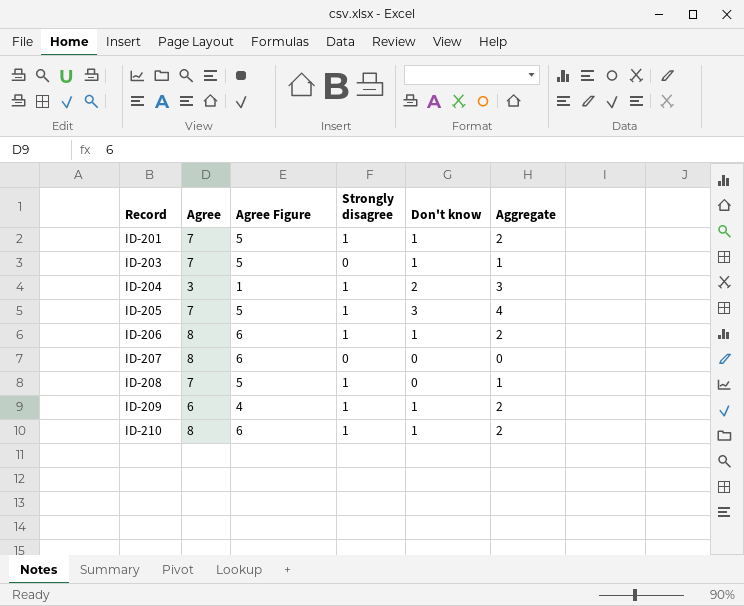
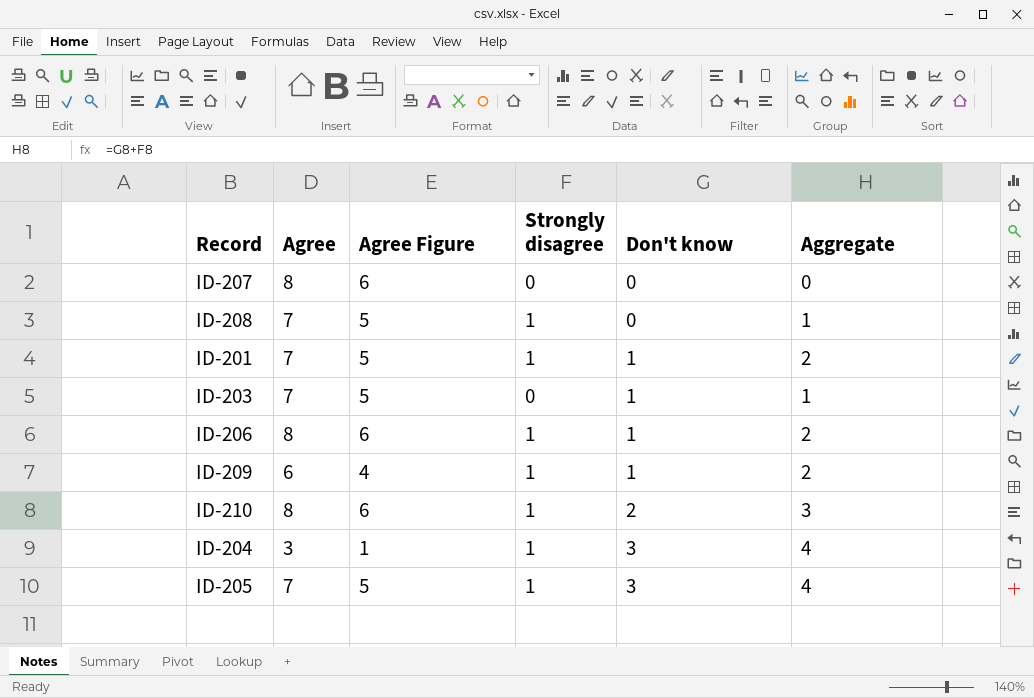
row order: Record ascending -> Don't know ascending
ID-210 | Don't know: 1 -> 2
ID-210 | Aggregate: 2 -> 3
ID-204 | Don't know: 2 -> 3
ID-204 | Aggregate: 3 -> 4

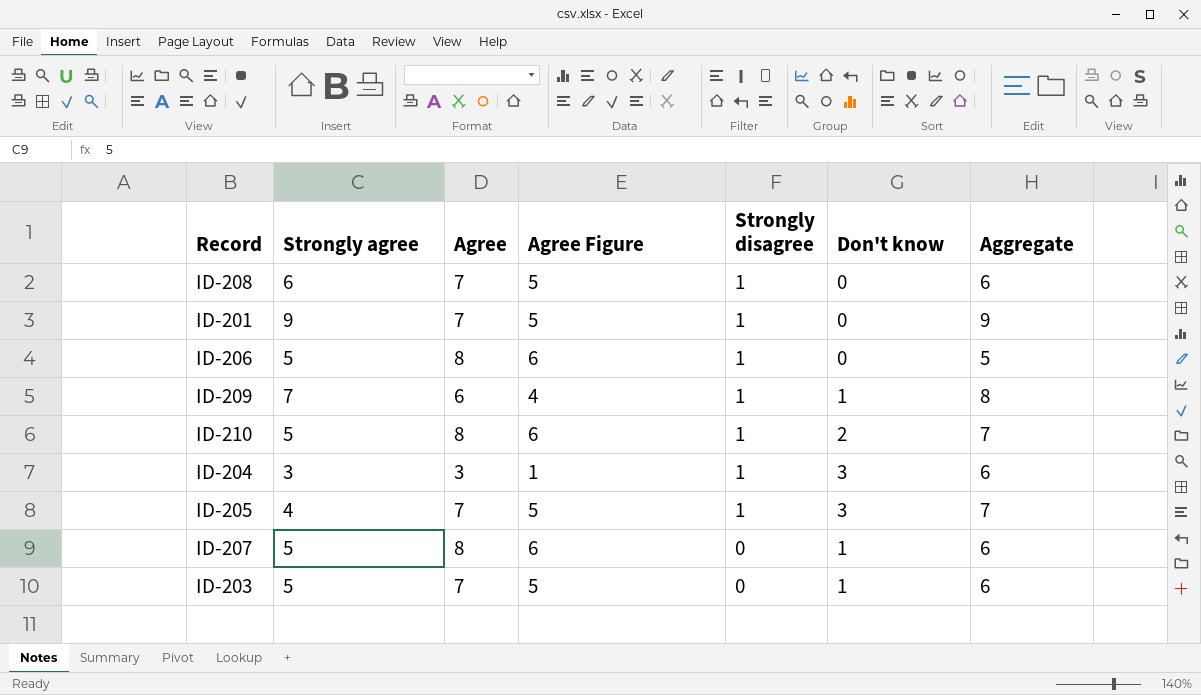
row order: Don't know ascending -> Strongly disagree descending
column Strongly agree | position: none -> 2
column Aggregate | formula: [Strongly disagree] + [Don't know] -> [Strongly agree] + [Don't know]
ID-201 | Don't know: 1 -> 0
ID-206 | Don't know: 1 -> 0
ID-207 | Don't know: 0 -> 1

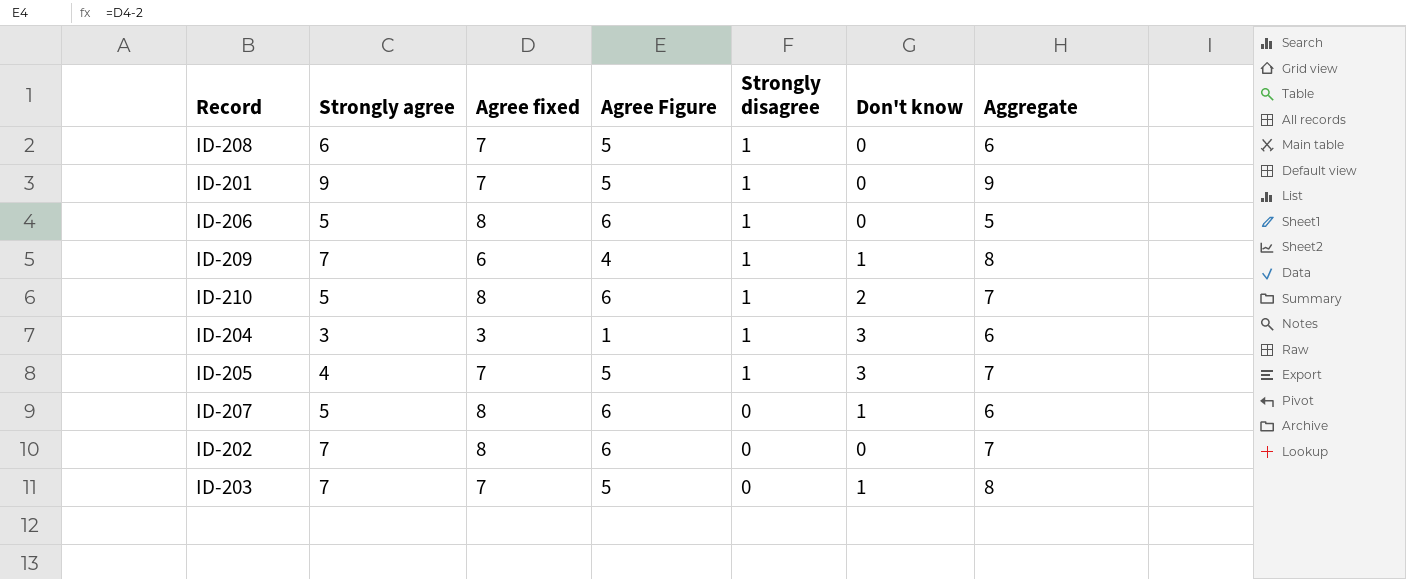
column name: Agree -> Agree fixed
row ID-202: none -> 7 | 8 | 6 | 0 | 0 | 7
ID-203 | Strongly agree: 5 -> 7
ID-203 | Aggregate: 6 -> 8

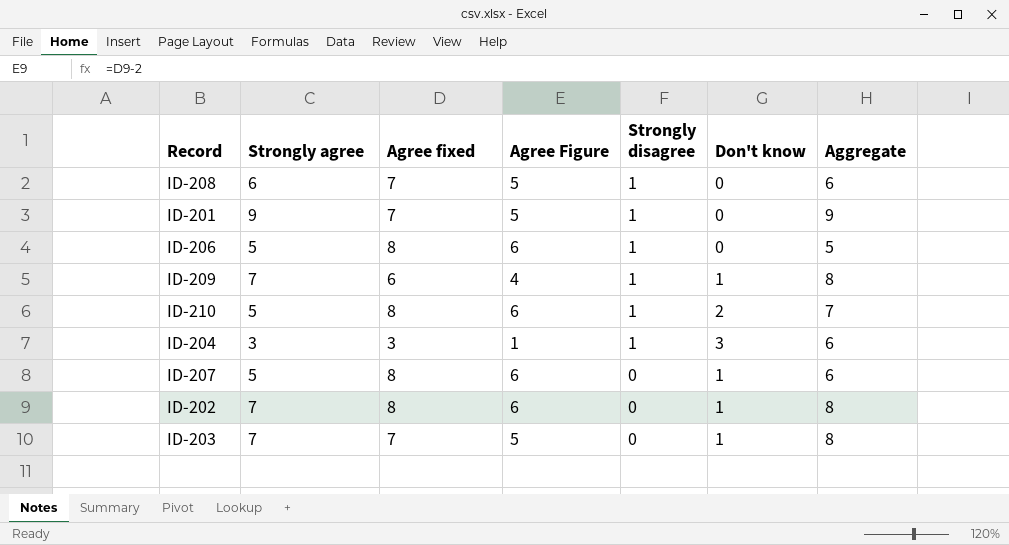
row ID-205: 4 | 7 | 5 | 1 | 3 | 7 -> none
ID-202 | Don't know: 0 -> 1
ID-202 | Aggregate: 7 -> 8

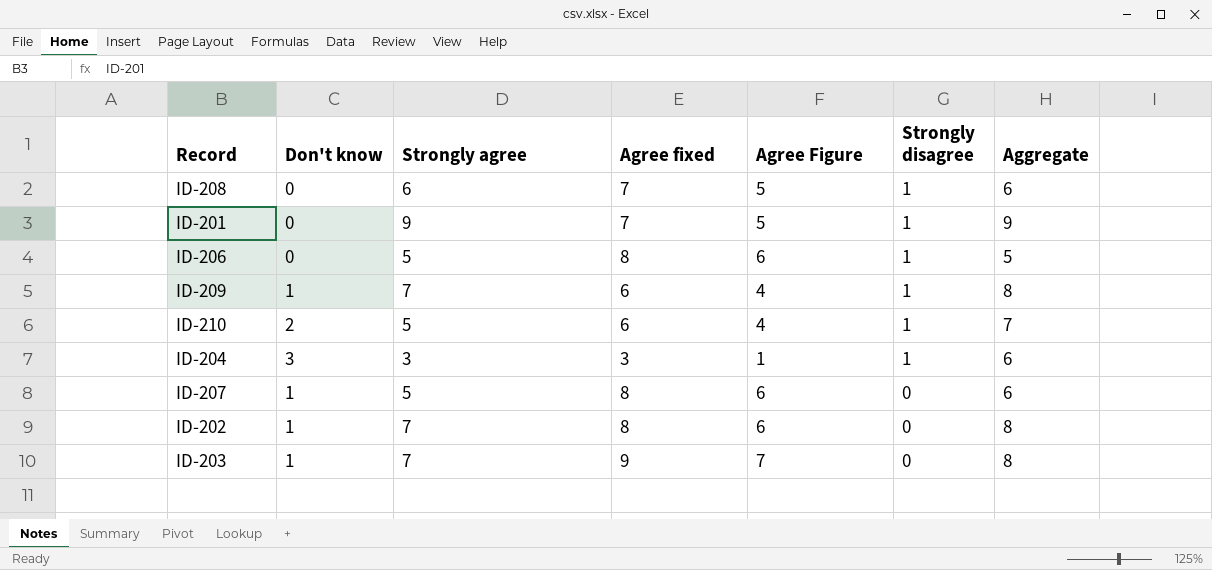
column Don't know | position: 6 -> 2
ID-210 | Agree fixed: 8 -> 6
ID-210 | Agree Figure: 6 -> 4
ID-203 | Agree fixed: 7 -> 9
ID-203 | Agree Figure: 5 -> 7

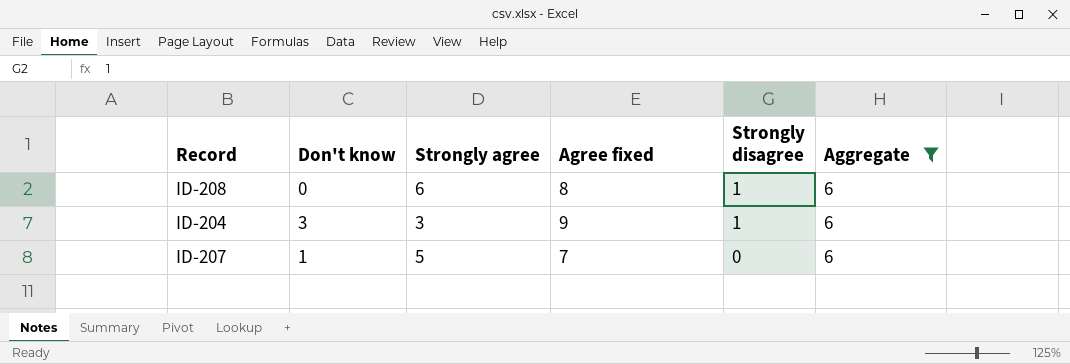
filter: none -> Aggregate = 6
column Agree Figure | formula: [Agree fixed] - 2 -> none
ID-208 | Agree fixed: 7 -> 8
ID-204 | Agree fixed: 3 -> 9
ID-207 | Agree fixed: 8 -> 7

